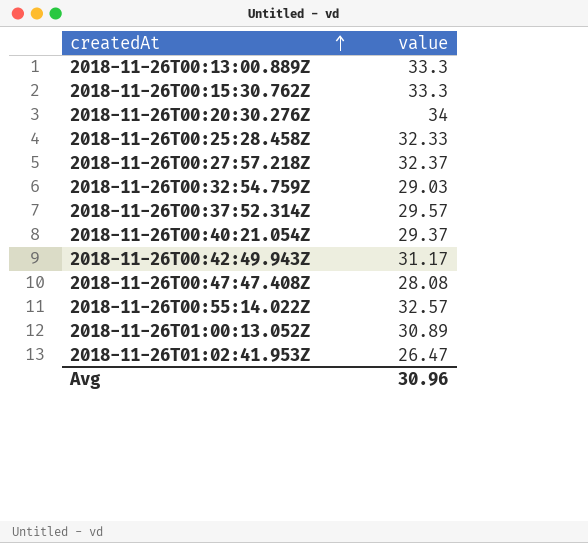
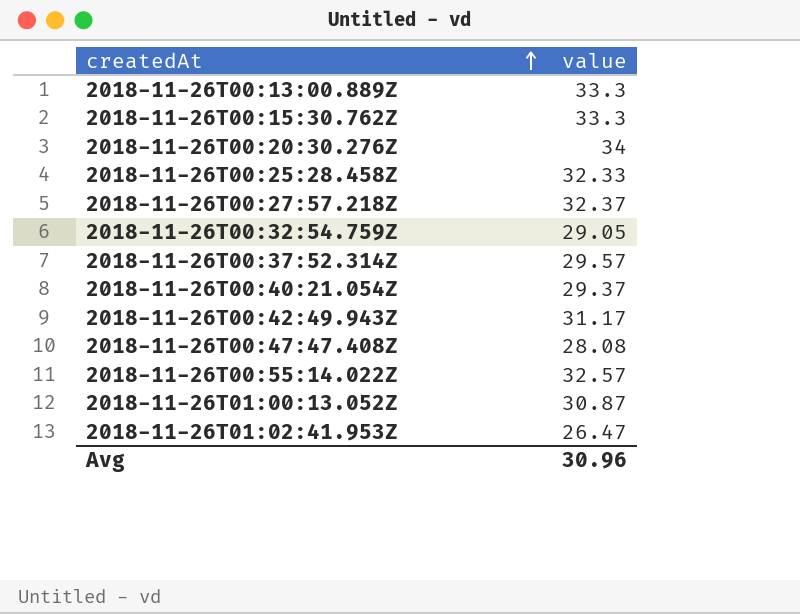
2018-11-26T00:32:54.759Z | value: 29.03 -> 29.05
2018-11-26T01:00:13.052Z | value: 30.89 -> 30.87

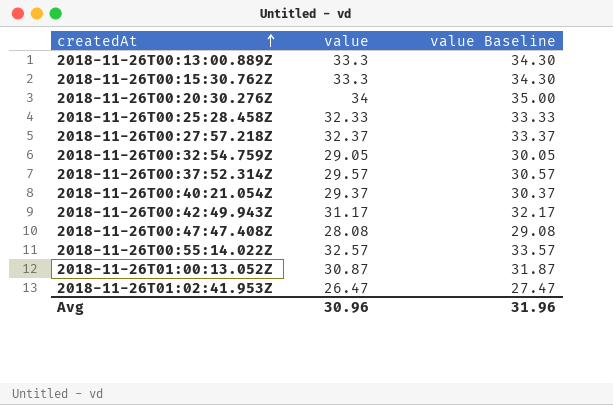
column value Baseline | formula: none -> [value] + 1

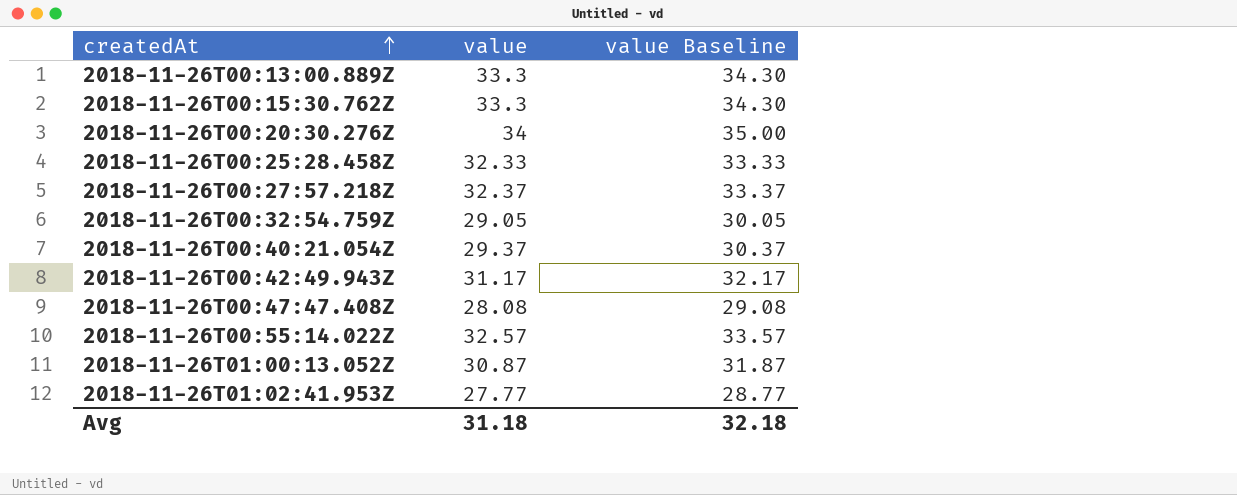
row 2018-11-26T00:37:52.314Z: 29.57 | 30.57 -> none
2018-11-26T01:02:41.953Z | value: 26.47 -> 27.77
2018-11-26T01:02:41.953Z | value Baseline: 27.47 -> 28.77
Avg | value: 30.96 -> 31.18
Avg | value Baseline: 31.96 -> 32.18

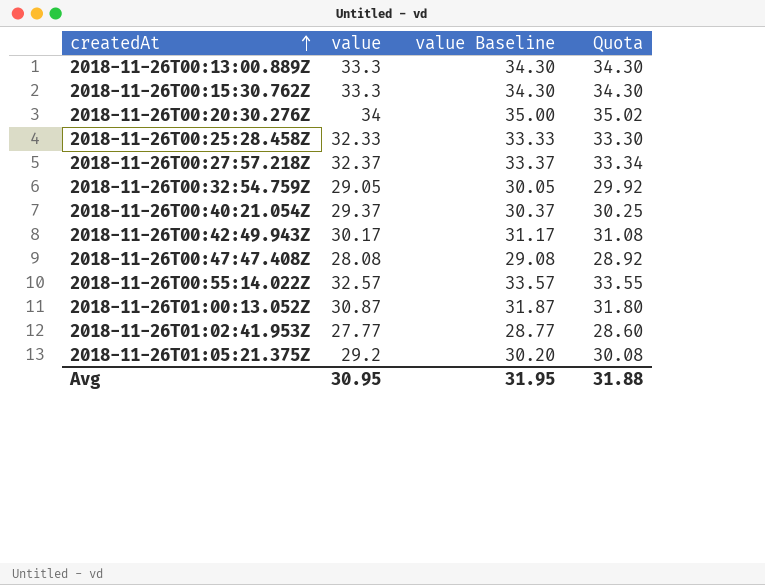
column Quota | formula: none -> [value] * 1.03
2018-11-26T00:42:49.943Z | value: 31.17 -> 30.17
2018-11-26T00:42:49.943Z | value Baseline: 32.17 -> 31.17
row 2018-11-26T01:05:21.375Z: none -> 29.2 | 30.20 | 30.08
Avg | value: 31.18 -> 30.95
Avg | value Baseline: 32.18 -> 31.95

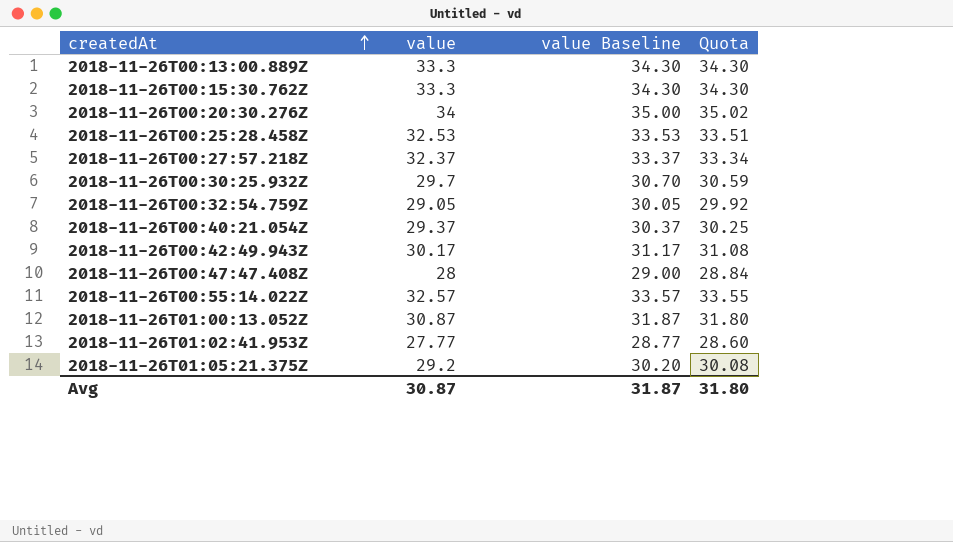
2018-11-26T00:25:28.458Z | value: 32.33 -> 32.53
2018-11-26T00:25:28.458Z | value Baseline: 33.33 -> 33.53
2018-11-26T00:25:28.458Z | Quota: 33.30 -> 33.51
row 2018-11-26T00:30:25.932Z: none -> 29.7 | 30.70 | 30.59
2018-11-26T00:47:47.408Z | value: 28.08 -> 28
2018-11-26T00:47:47.408Z | value Baseline: 29.08 -> 29.00
2018-11-26T00:47:47.408Z | Quota: 28.92 -> 28.84
Avg | value: 30.95 -> 30.87
Avg | value Baseline: 31.95 -> 31.87
Avg | Quota: 31.88 -> 31.80

